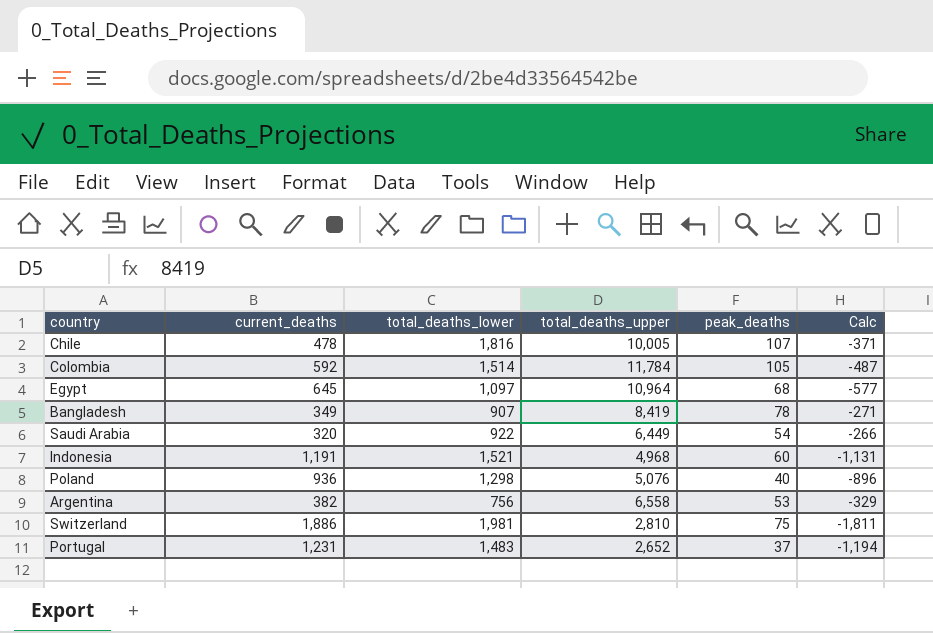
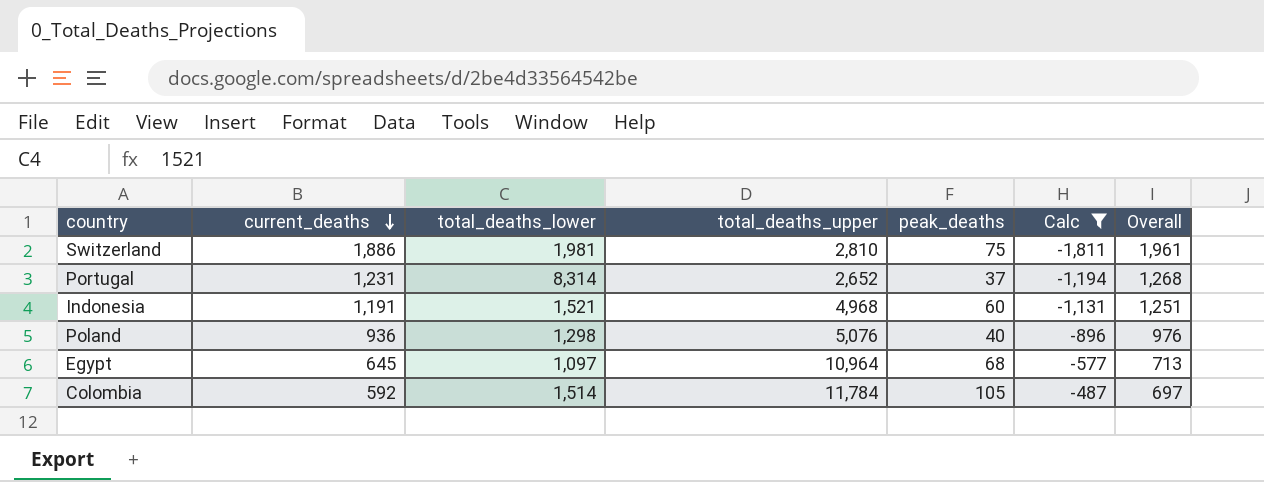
filter: none -> Calc <= -487
row order: none -> current_deaths descending
column Overall | formula: none -> [current_deaths] + [peak_deaths]
Portugal | total_deaths_lower: 1,483 -> 8,314

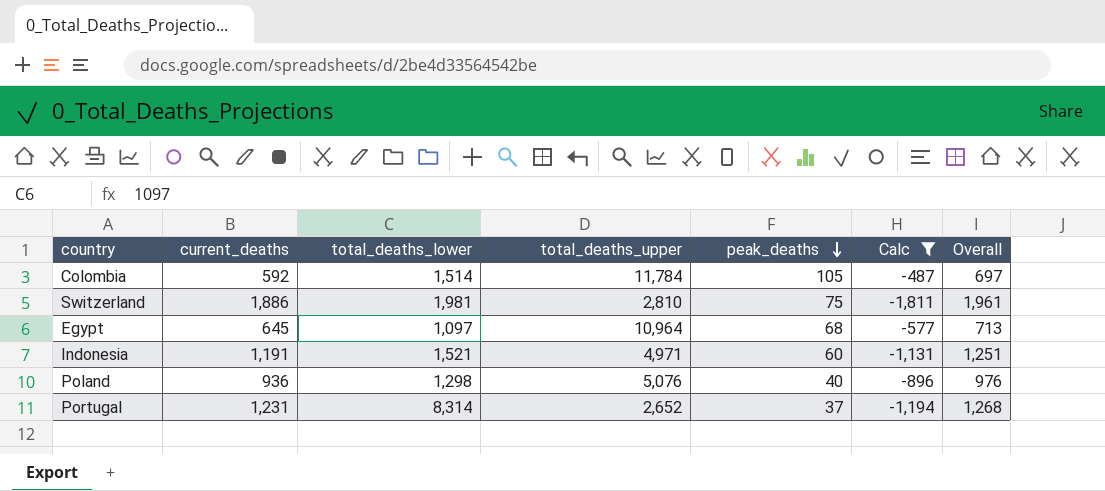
row order: current_deaths descending -> peak_deaths descending
Indonesia | total_deaths_upper: 4,968 -> 4,971

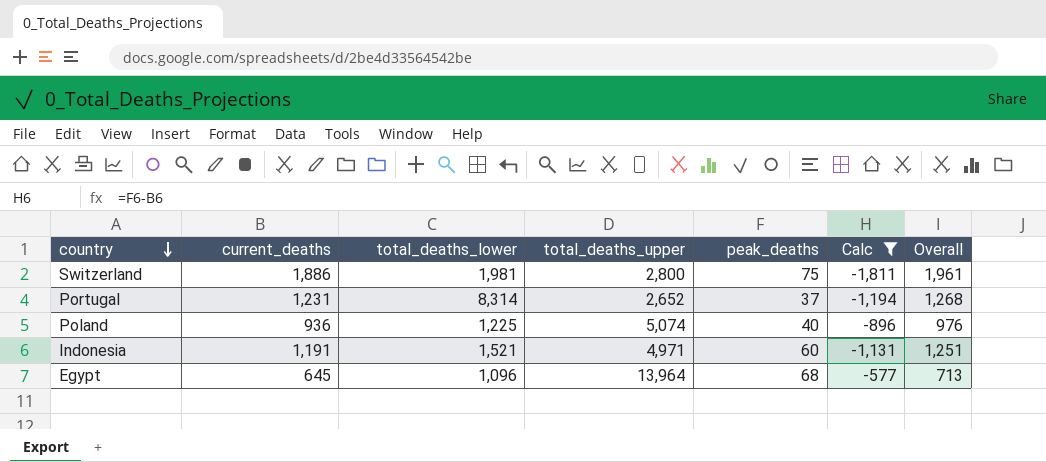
row order: peak_deaths descending -> country descending
row Colombia: 592 | 1,514 | 11,784 | 105 | -487 | 697 -> none
Switzerland | total_deaths_upper: 2,810 -> 2,800
Poland | total_deaths_lower: 1,298 -> 1,225
Poland | total_deaths_upper: 5,076 -> 5,074
Egypt | total_deaths_lower: 1,097 -> 1,096
Egypt | total_deaths_upper: 10,964 -> 13,964

